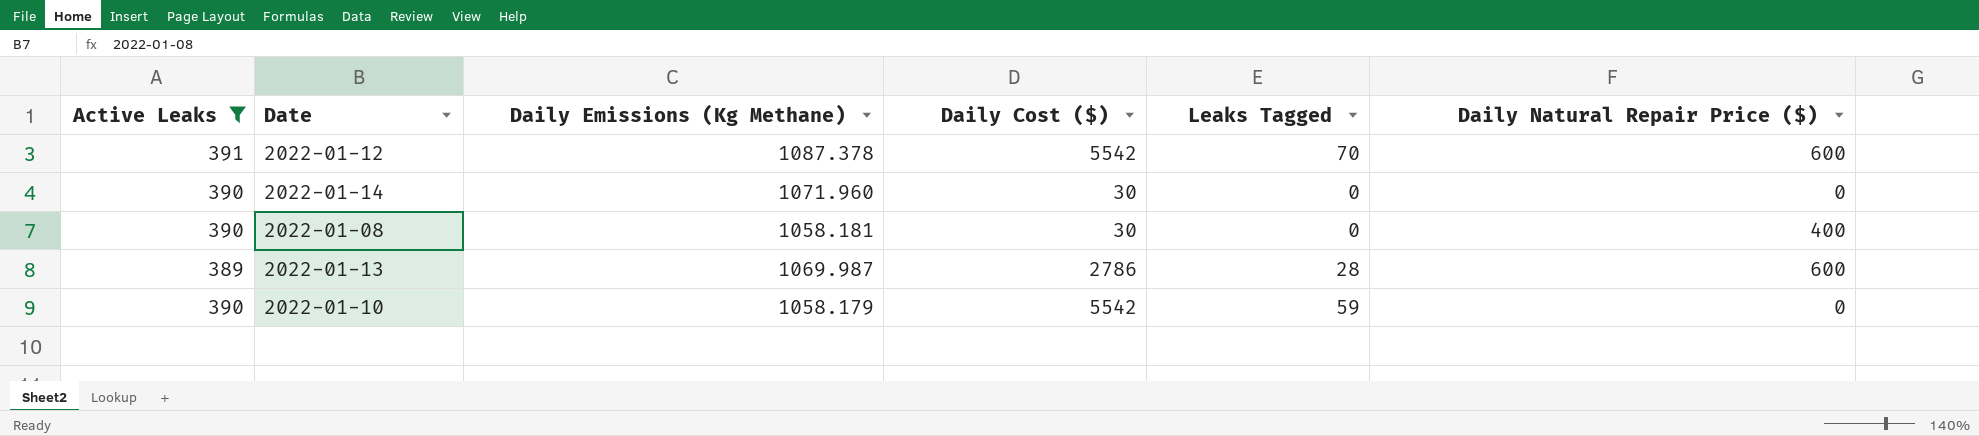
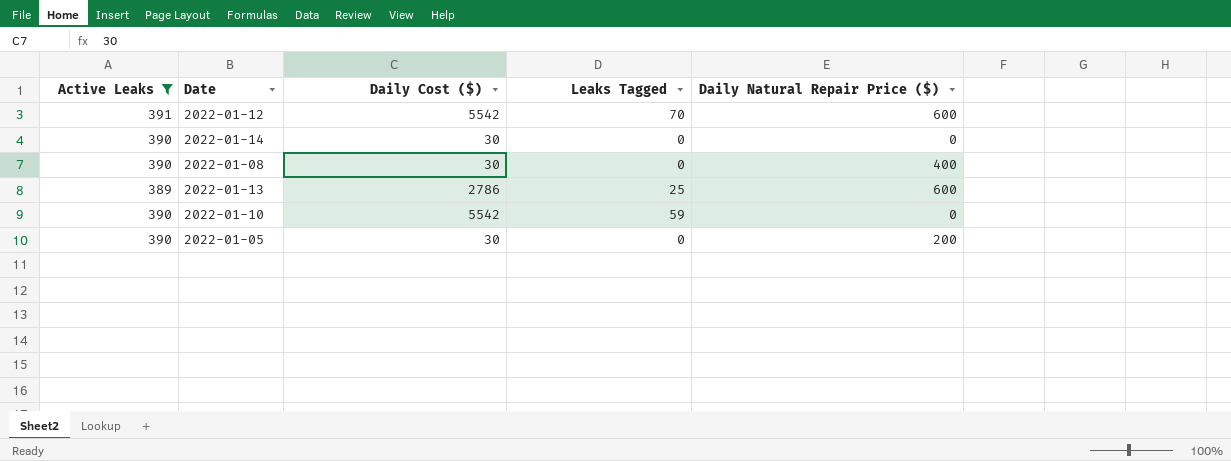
column Daily Emissions (Kg Methane) | position: 3 -> none
2022-01-13 | Leaks Tagged: 28 -> 25
row 2022-01-05: none -> 390 | 30 | 0 | 200

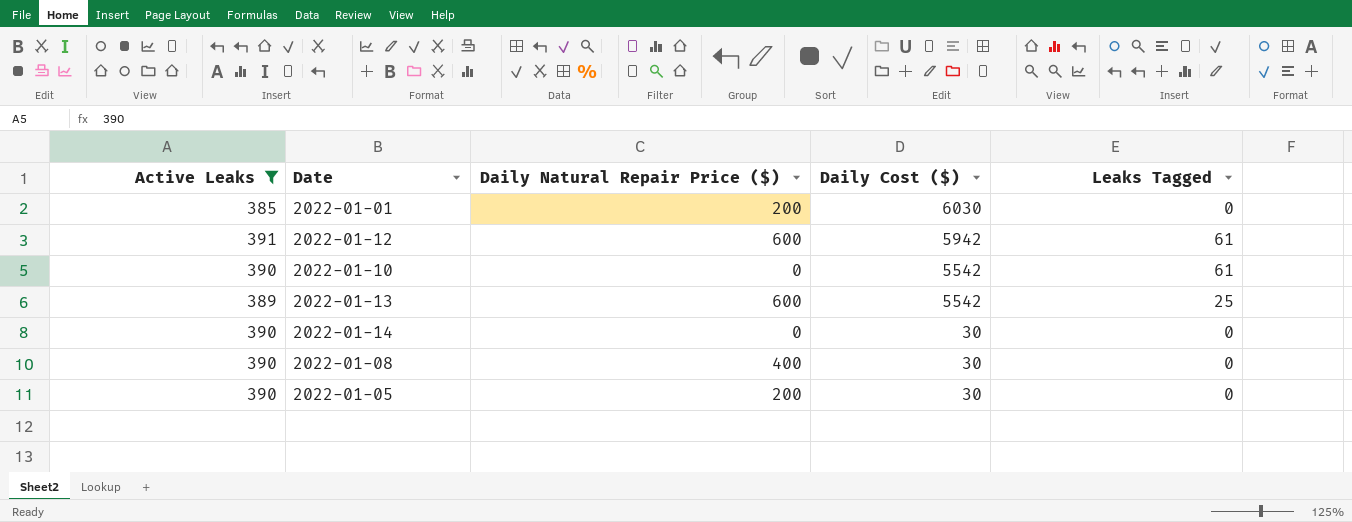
row order: none -> Daily Cost ($) descending
column Daily Natural Repair Price ($) | position: 5 -> 3
row 2022-01-01: none -> 385 | 200 | 6030 | 0
2022-01-12 | Daily Cost ($): 5542 -> 5942
2022-01-12 | Leaks Tagged: 70 -> 61
2022-01-10 | Leaks Tagged: 59 -> 61
2022-01-13 | Daily Cost ($): 2786 -> 5542

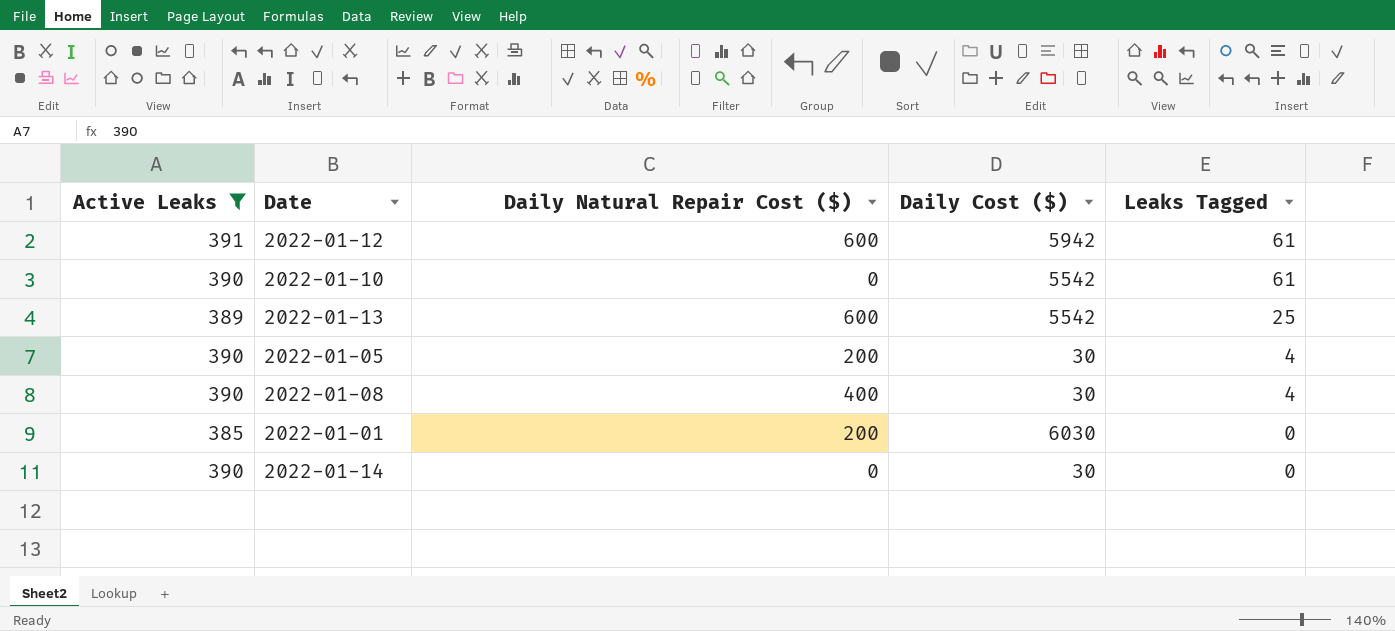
row order: Daily Cost ($) descending -> Leaks Tagged descending
column name: Daily Natural Repair Price ($) -> Daily Natural Repair Cost ($)
2022-01-05 | Leaks Tagged: 0 -> 4
2022-01-08 | Leaks Tagged: 0 -> 4

